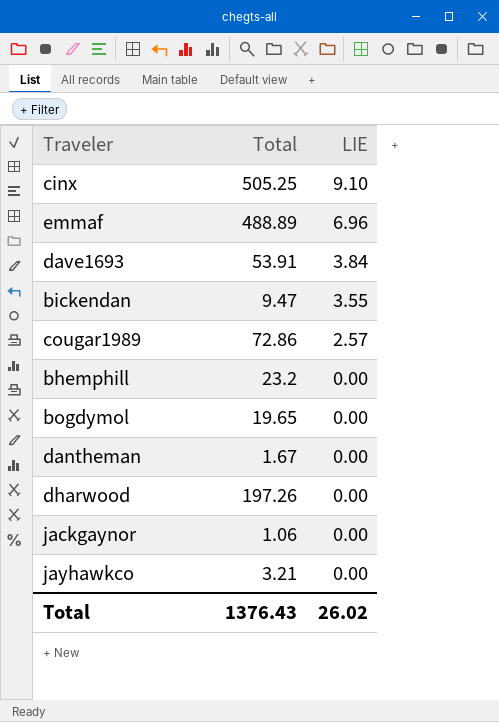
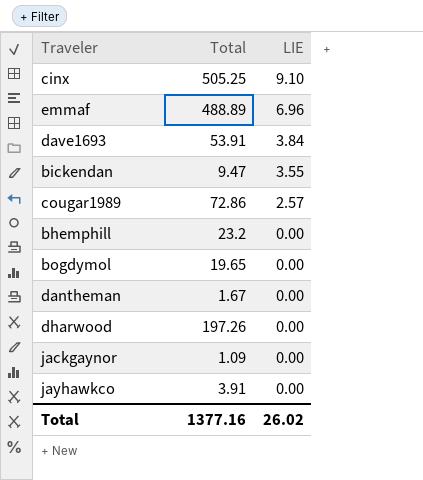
jackgaynor | Total: 1.06 -> 1.09
jayhawkco | Total: 3.21 -> 3.91
Total | Total: 1376.43 -> 1377.16

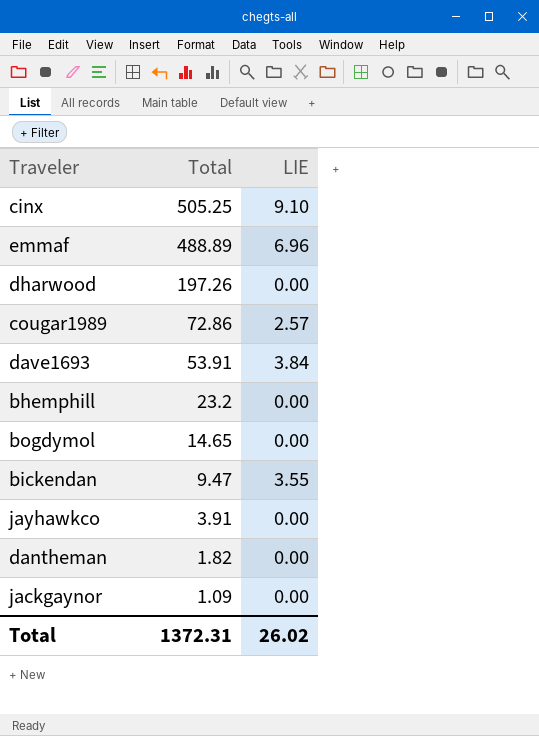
row order: LIE descending -> Total descending
bogdymol | Total: 19.65 -> 14.65
dantheman | Total: 1.67 -> 1.82
Total | Total: 1377.16 -> 1372.31

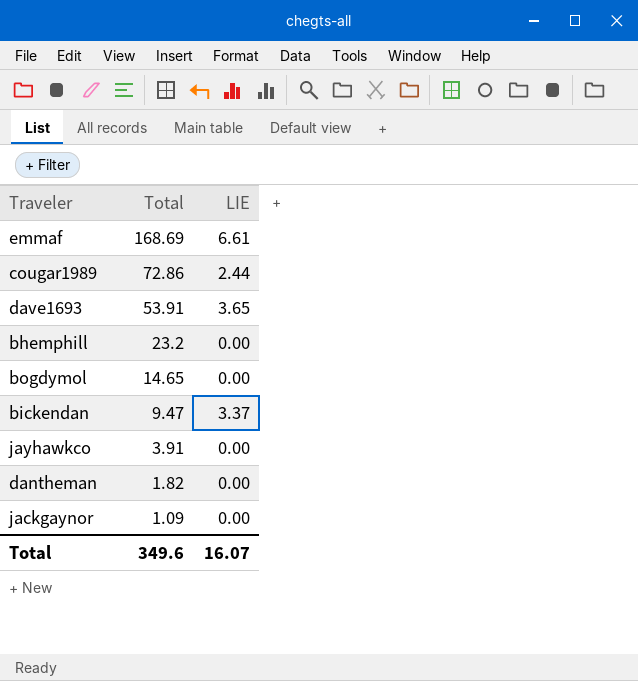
row cinx: 505.25 | 9.10 -> none
row dharwood: 197.26 | 0.00 -> none
emmaf | Total: 488.89 -> 168.69
emmaf | LIE: 6.96 -> 6.61
cougar1989 | LIE: 2.57 -> 2.44
dave1693 | LIE: 3.84 -> 3.65
bickendan | LIE: 3.55 -> 3.37
Total | Total: 1372.31 -> 349.6
Total | LIE: 26.02 -> 16.07

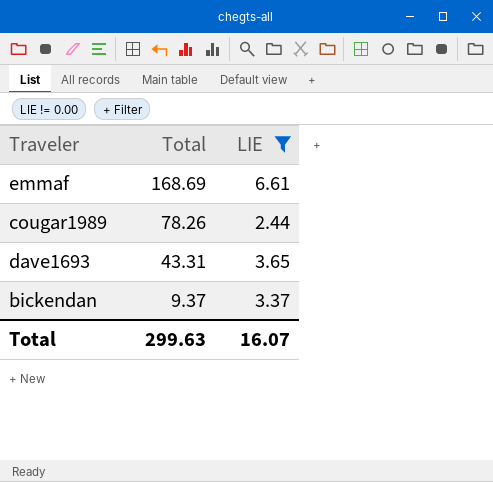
filter: none -> LIE != 0.00
cougar1989 | Total: 72.86 -> 78.26
dave1693 | Total: 53.91 -> 43.31
bickendan | Total: 9.47 -> 9.37
Total | Total: 349.6 -> 299.63

